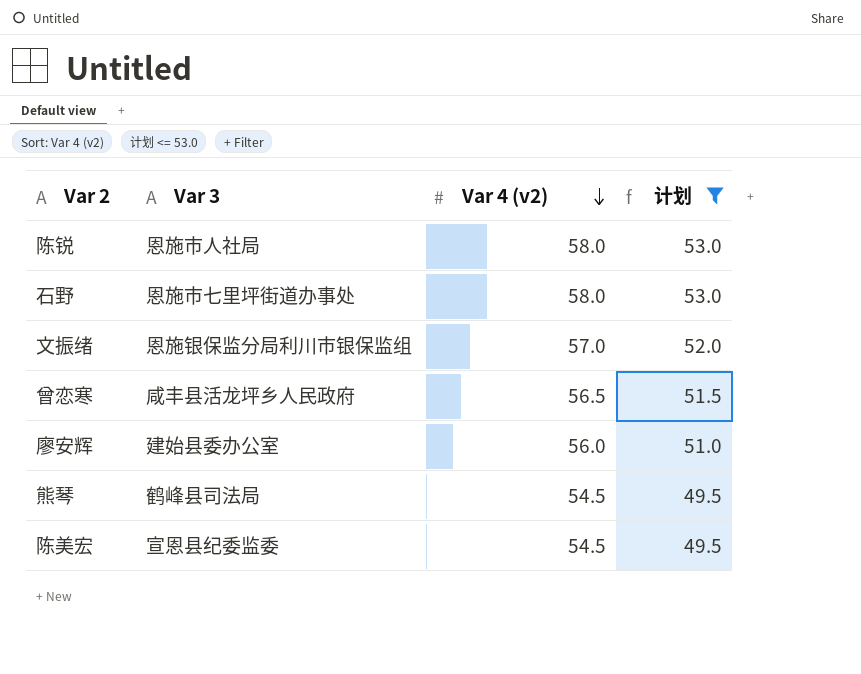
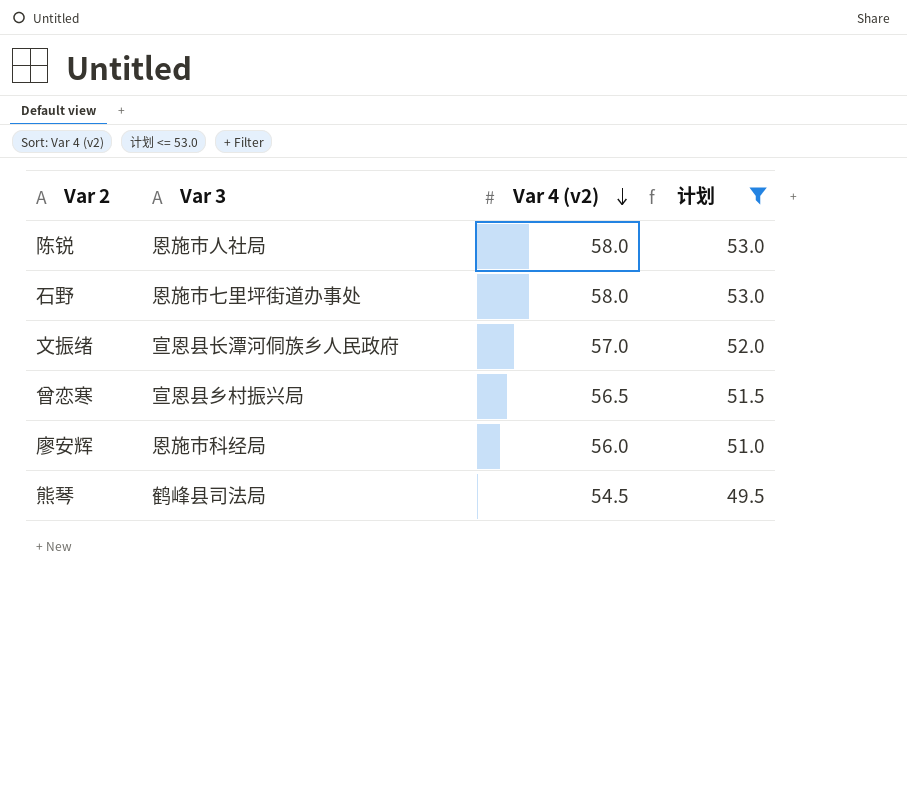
row 陈美宏: 宣恩县纪委监委 | 54.5 | 49.5 -> none
文振绪 | Var 3: 恩施银保监分局利川市银保监组 -> 宣恩县长潭河侗族乡人民政府
曾恋寒 | Var 3: 咸丰县活龙坪乡人民政府 -> 宣恩县乡村振兴局
廖安辉 | Var 3: 建始县委办公室 -> 恩施市科经局

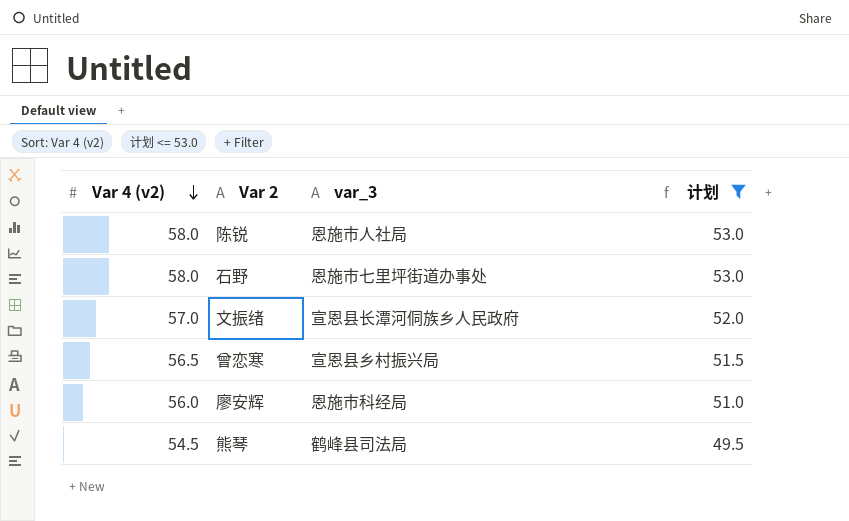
column Var 4 (v2) | position: 3 -> 1
column name: Var 3 -> var_3

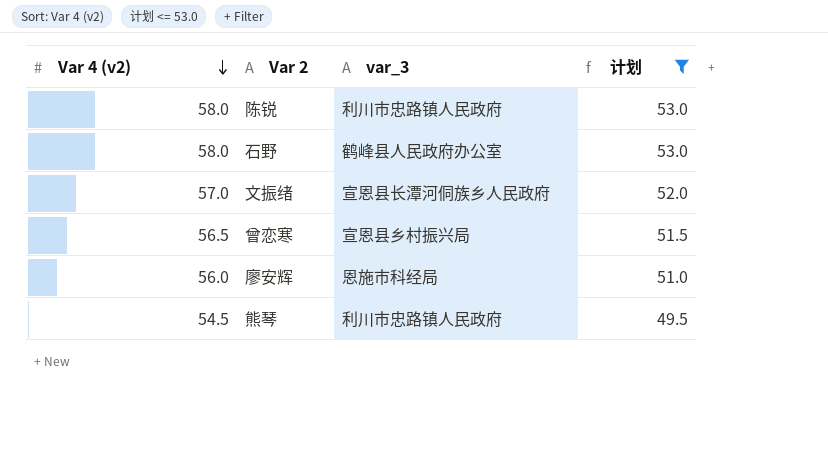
陈锐 | var_3: 恩施市人社局 -> 利川市忠路镇人民政府
石野 | var_3: 恩施市七里坪街道办事处 -> 鹤峰县人民政府办公室
熊琴 | var_3: 鹤峰县司法局 -> 利川市忠路镇人民政府

